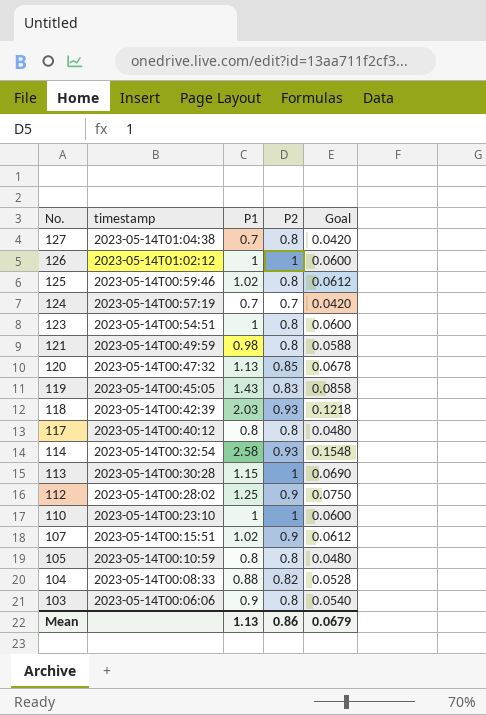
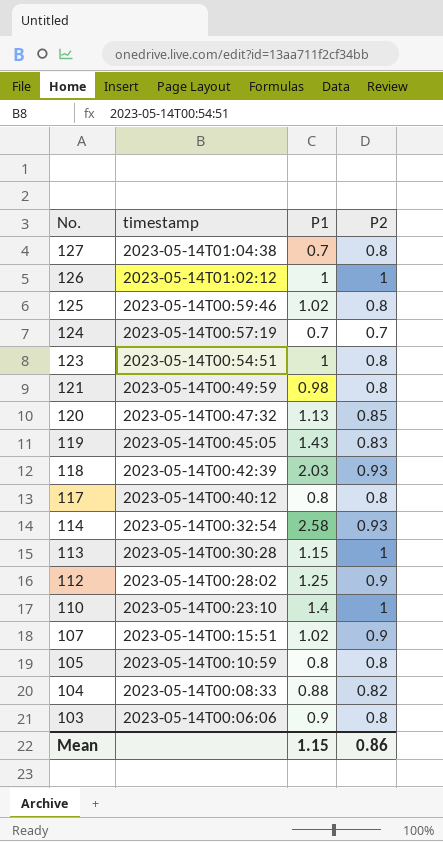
column Goal | formula: [P1] * 0.06 -> none
110 | P1: 1 -> 1.4
Mean | P1: 1.13 -> 1.15

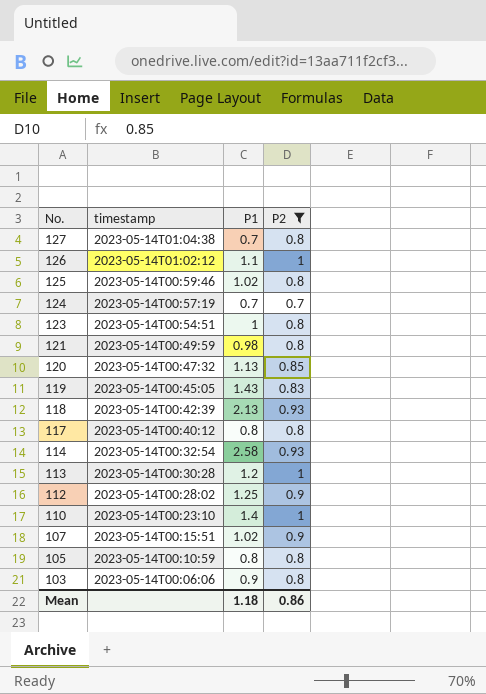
filter: none -> P2 != 0.82
126 | P1: 1 -> 1.1
118 | P1: 2.03 -> 2.13
113 | P1: 1.15 -> 1.2
Mean | P1: 1.15 -> 1.18

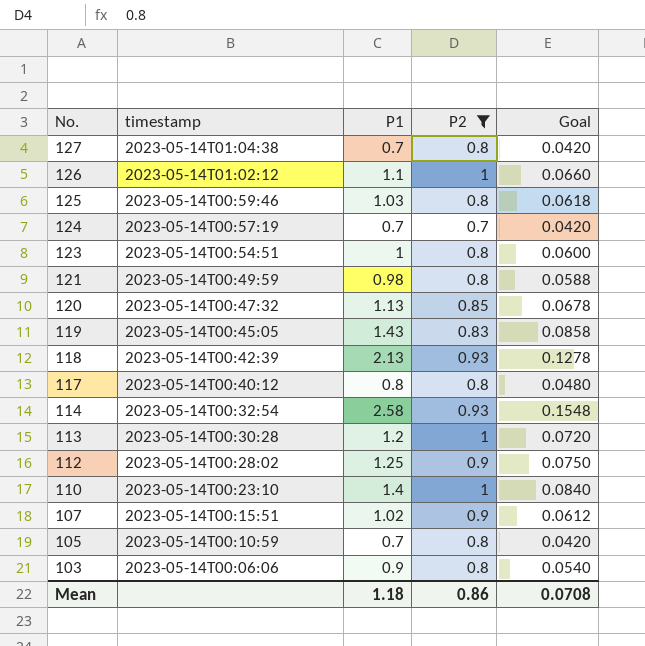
column Goal | formula: none -> [P1] * 0.06
125 | P1: 1.02 -> 1.03
105 | P1: 0.8 -> 0.7

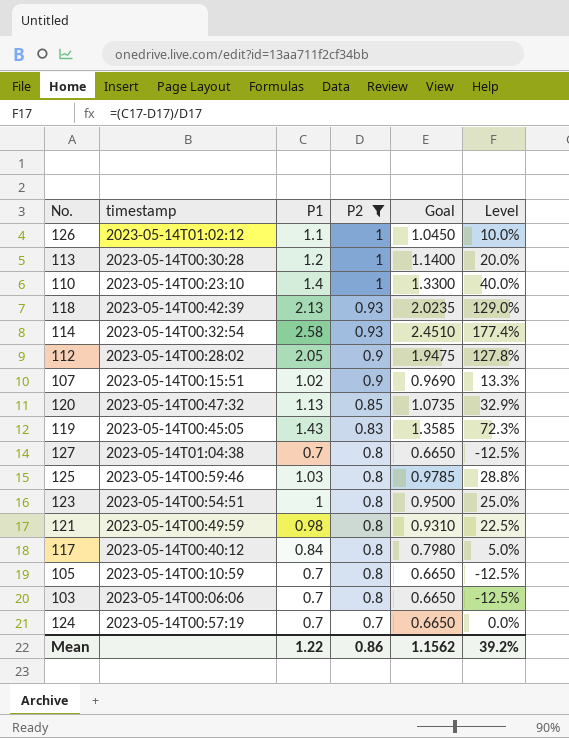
row order: No. descending -> P2 descending
column Goal | formula: [P1] * 0.06 -> [P1] * 0.95
column Level | formula: none -> ([P1] - [P2]) / [P2]
112 | P1: 1.25 -> 2.05
117 | P1: 0.8 -> 0.84
103 | P1: 0.9 -> 0.7
Mean | P1: 1.18 -> 1.22
Mean | Goal: 0.0708 -> 1.1562

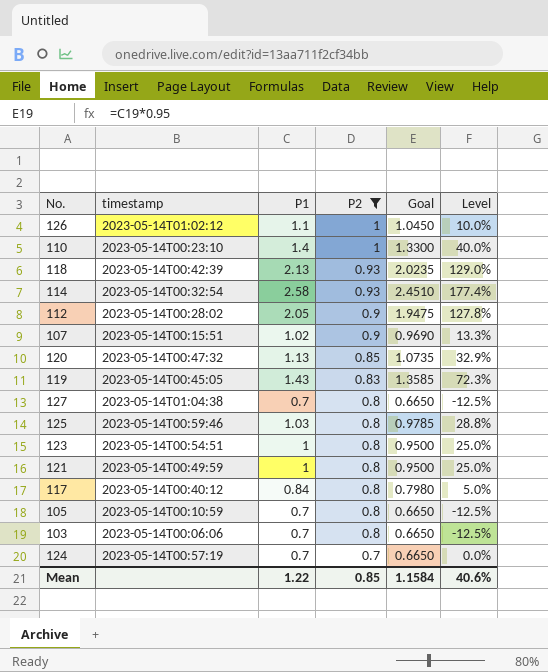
row 113: 2023-05-14T00:30:28 | 1.2 | 1 | 1.1400 | 20.0% -> none
121 | P1: 0.98 -> 1
121 | Goal: 0.9310 -> 0.9500
121 | Level: 22.5% -> 25.0%
Mean | P2: 0.86 -> 0.85
Mean | Goal: 1.1562 -> 1.1584
Mean | Level: 39.2% -> 40.6%

